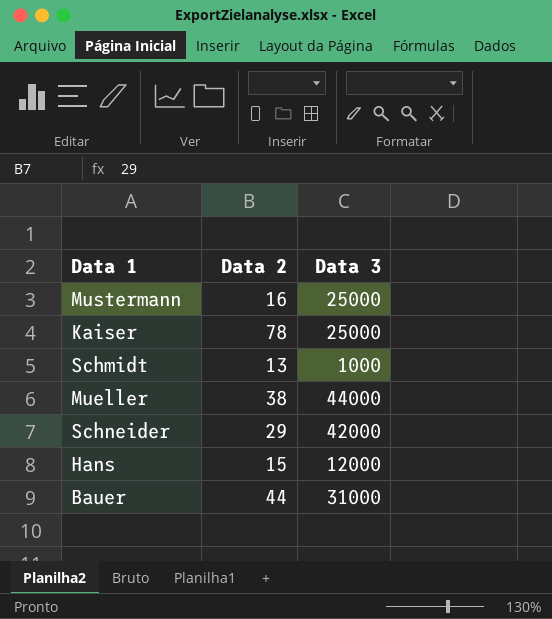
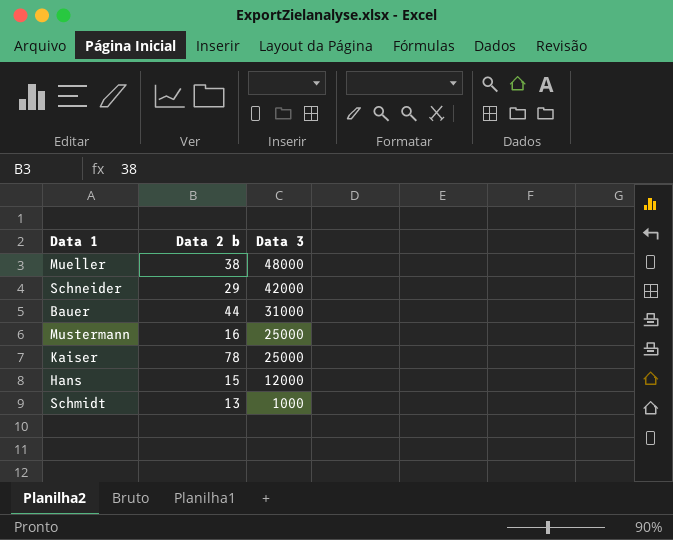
row order: none -> Data 3 descending
column name: Data 2 -> Data 2 b
Mueller | Data 3: 44000 -> 48000

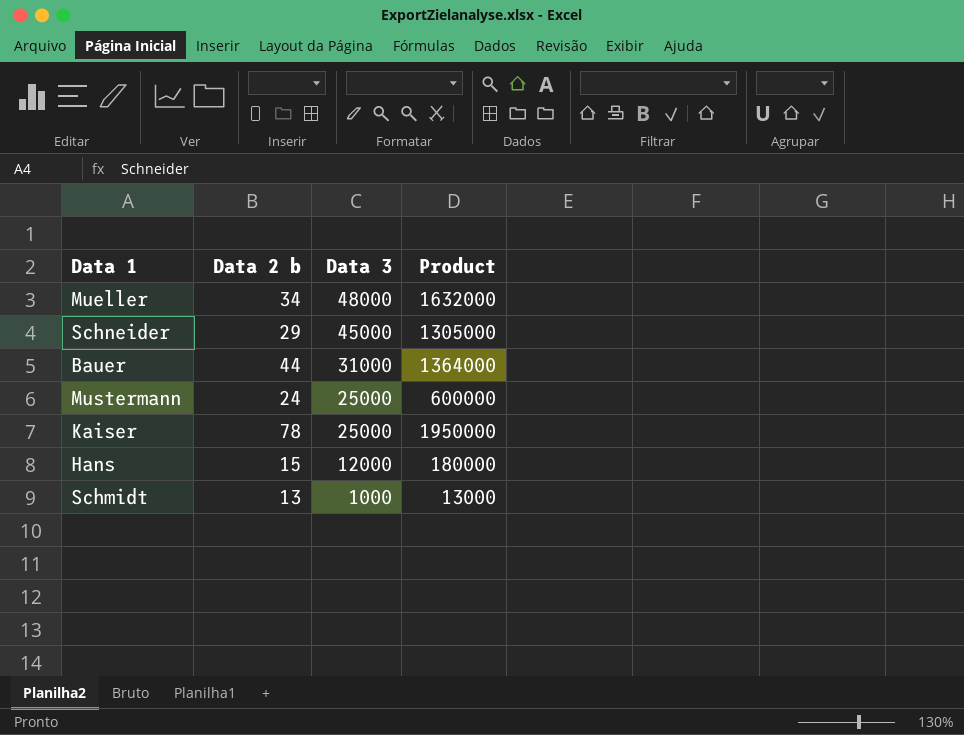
column Product | formula: none -> [Data 2 b] * [Data 3]
Mueller | Data 2 b: 38 -> 34
Schneider | Data 3: 42000 -> 45000
Mustermann | Data 2 b: 16 -> 24

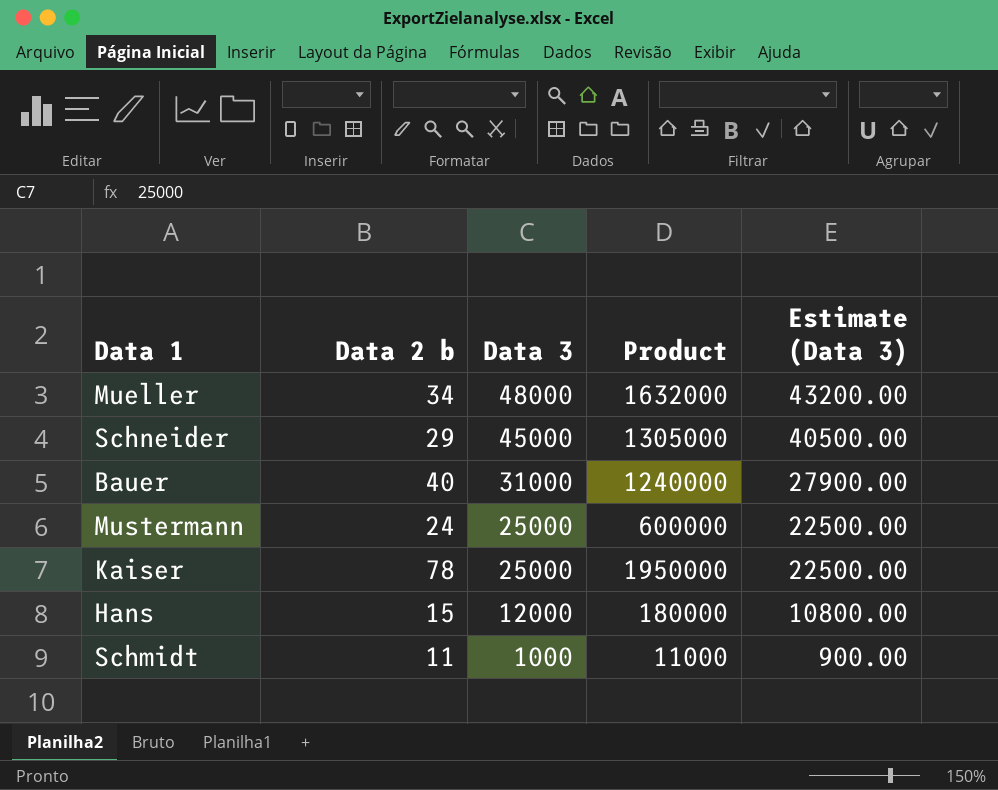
column Estimate (Data 3) | formula: none -> [Data 3] * 0.9
Bauer | Data 2 b: 44 -> 40
Bauer | Product: 1364000 -> 1240000
Schmidt | Data 2 b: 13 -> 11
Schmidt | Product: 13000 -> 11000

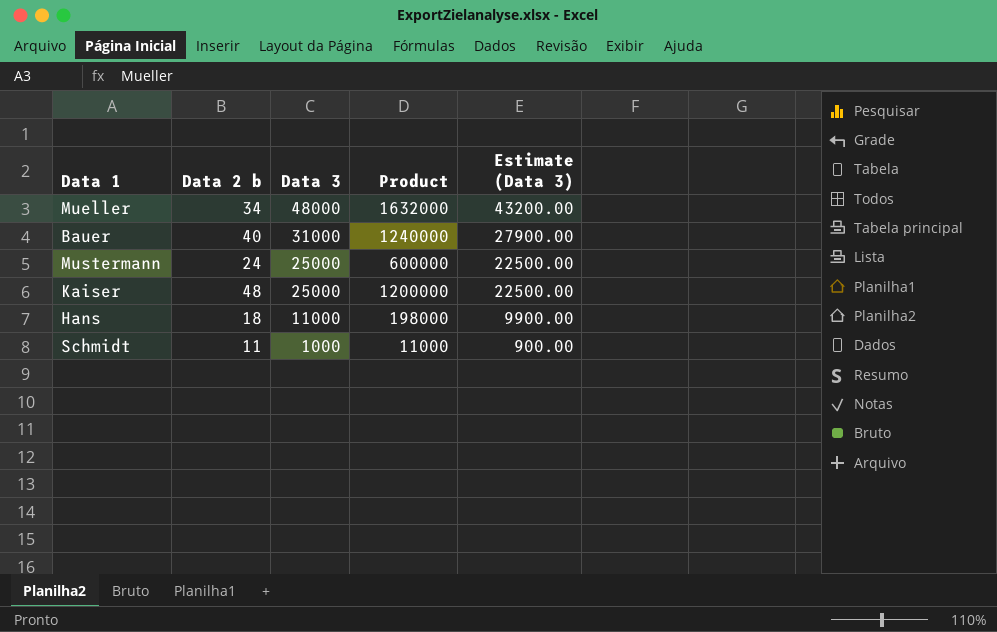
row Schneider: 29 | 45000 | 1305000 | 40500.00 -> none
Kaiser | Data 2 b: 78 -> 48
Kaiser | Product: 1950000 -> 1200000
Hans | Data 2 b: 15 -> 18
Hans | Data 3: 12000 -> 11000
Hans | Product: 180000 -> 198000
Hans | Estimate (Data 3): 10800.00 -> 9900.00

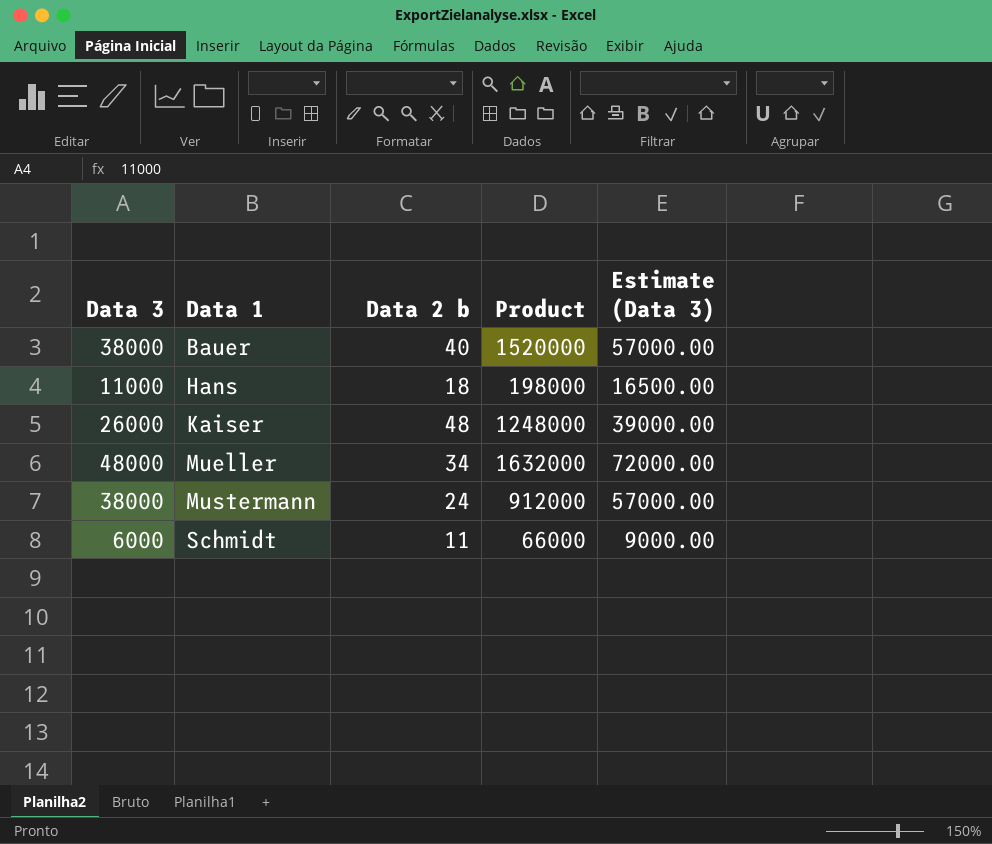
row order: Data 3 descending -> Data 1 ascending
column Data 3 | position: 3 -> 1
column Estimate (Data 3) | formula: [Data 3] * 0.9 -> [Data 3] * 1.5
Bauer | Data 3: 31000 -> 38000
Bauer | Product: 1240000 -> 1520000
Kaiser | Data 3: 25000 -> 26000
Kaiser | Product: 1200000 -> 1248000
Mustermann | Data 3: 25000 -> 38000
Mustermann | Product: 600000 -> 912000
Schmidt | Data 3: 1000 -> 6000
Schmidt | Product: 11000 -> 66000

